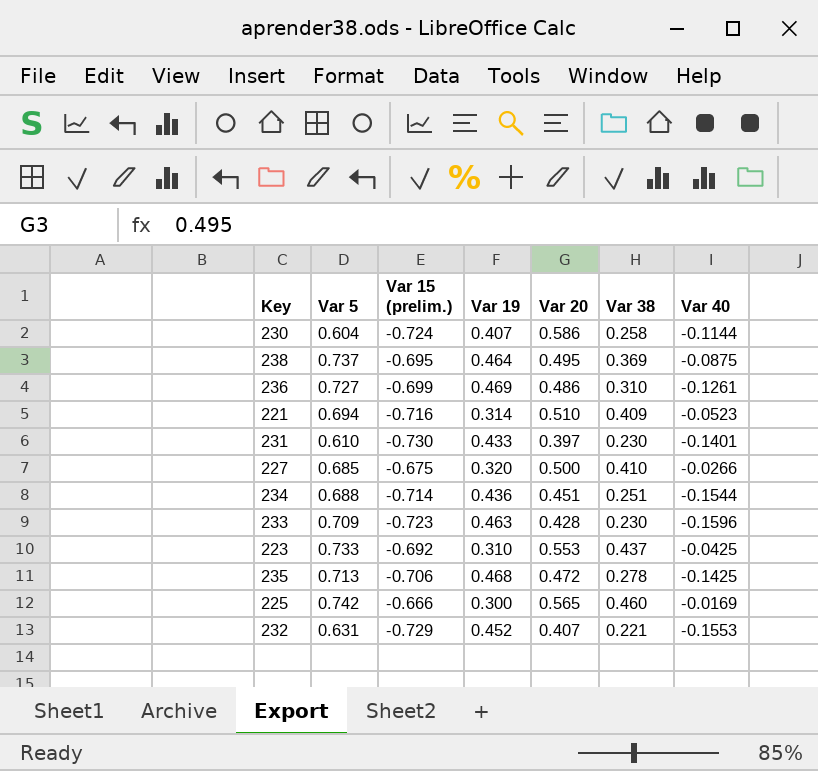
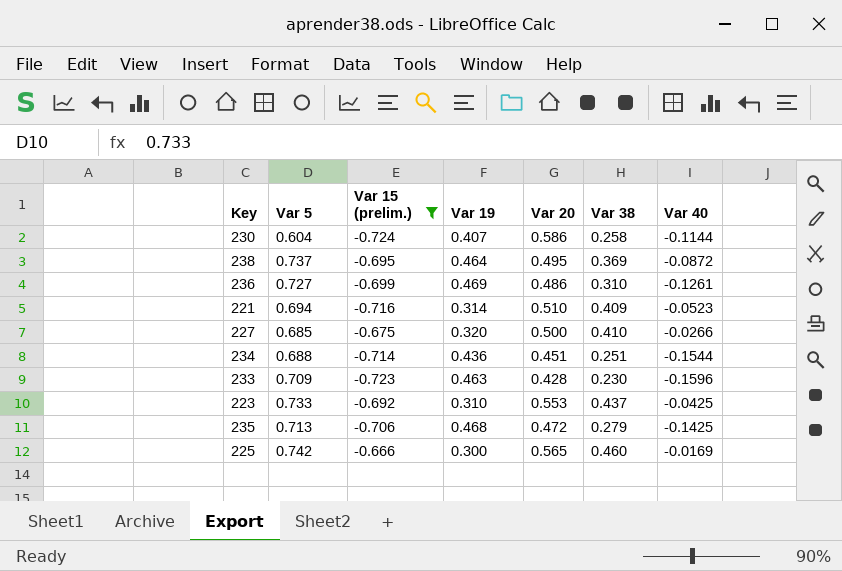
filter: none -> Var 15 (prelim.) >= -0.724
238 | Var 40: -0.0875 -> -0.0872
235 | Var 38: 0.278 -> 0.279

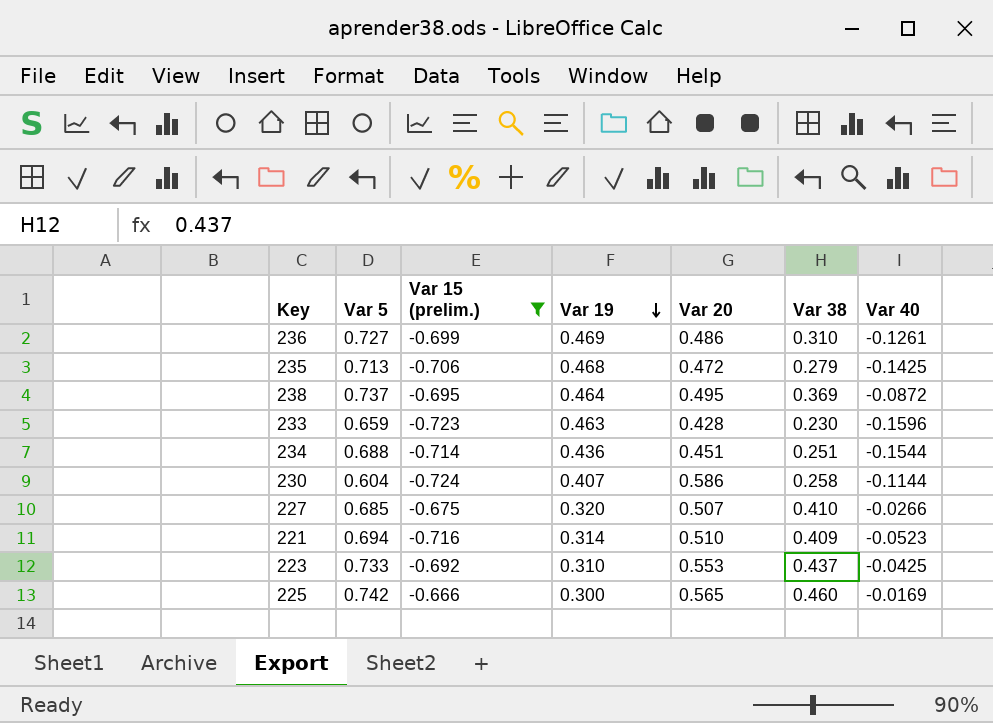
row order: none -> Var 19 descending
233 | Var 5: 0.709 -> 0.659
227 | Var 20: 0.500 -> 0.507

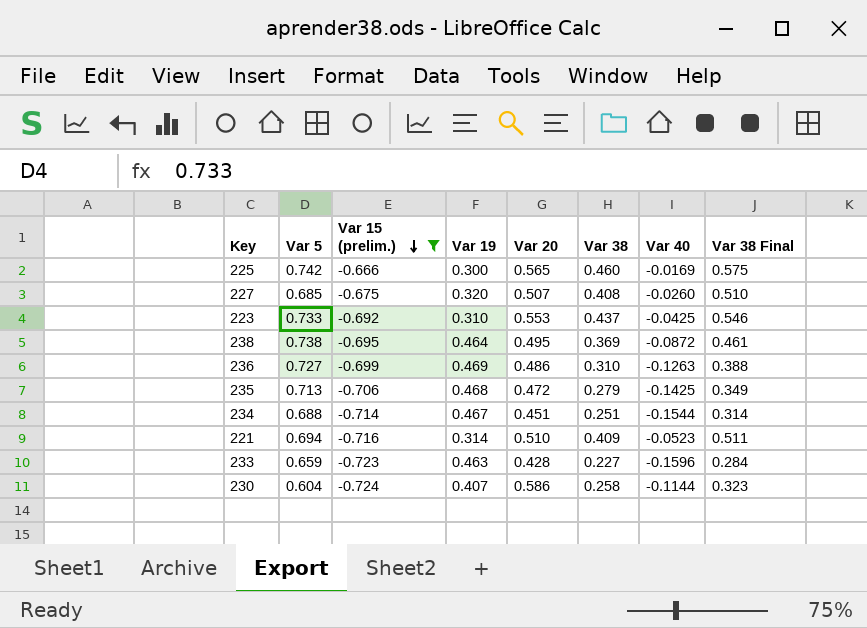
row order: Var 19 descending -> Var 15 (prelim.) descending
column Var 38 Final | formula: none -> [Var 38] * 1.25
227 | Var 38: 0.410 -> 0.408
227 | Var 40: -0.0266 -> -0.0260
238 | Var 5: 0.737 -> 0.738
236 | Var 40: -0.1261 -> -0.1263
234 | Var 19: 0.436 -> 0.467
233 | Var 38: 0.230 -> 0.227

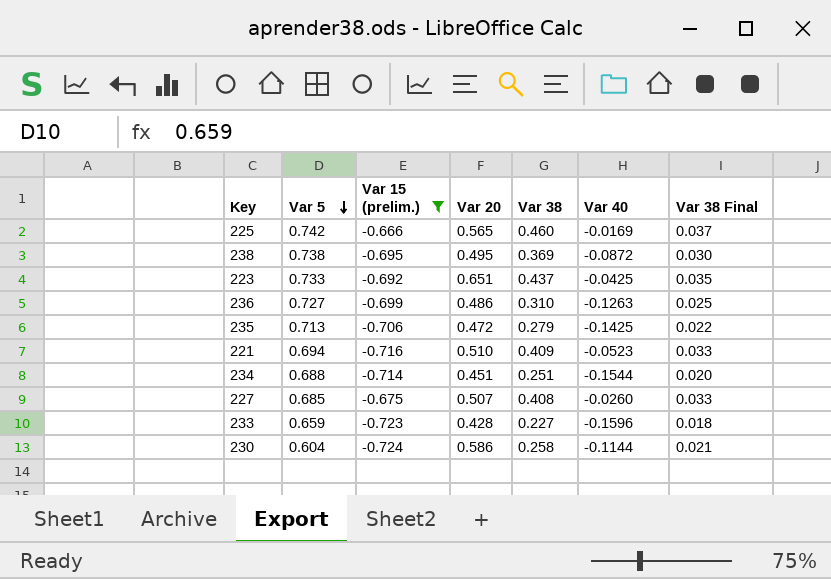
row order: Var 15 (prelim.) descending -> Var 5 descending
column Var 19 | position: 4 -> none
column Var 38 Final | formula: [Var 38] * 1.25 -> [Var 38] * 0.08
223 | Var 20: 0.553 -> 0.651

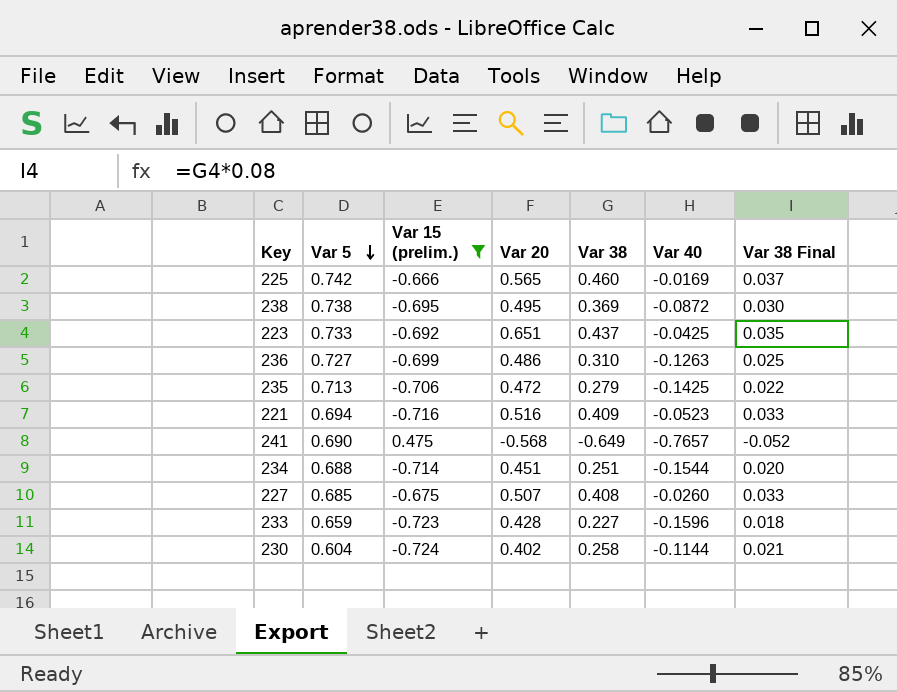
221 | Var 20: 0.510 -> 0.516
row 241: none -> 0.690 | 0.475 | -0.568 | -0.649 | -0.7657 | -0.052
230 | Var 20: 0.586 -> 0.402

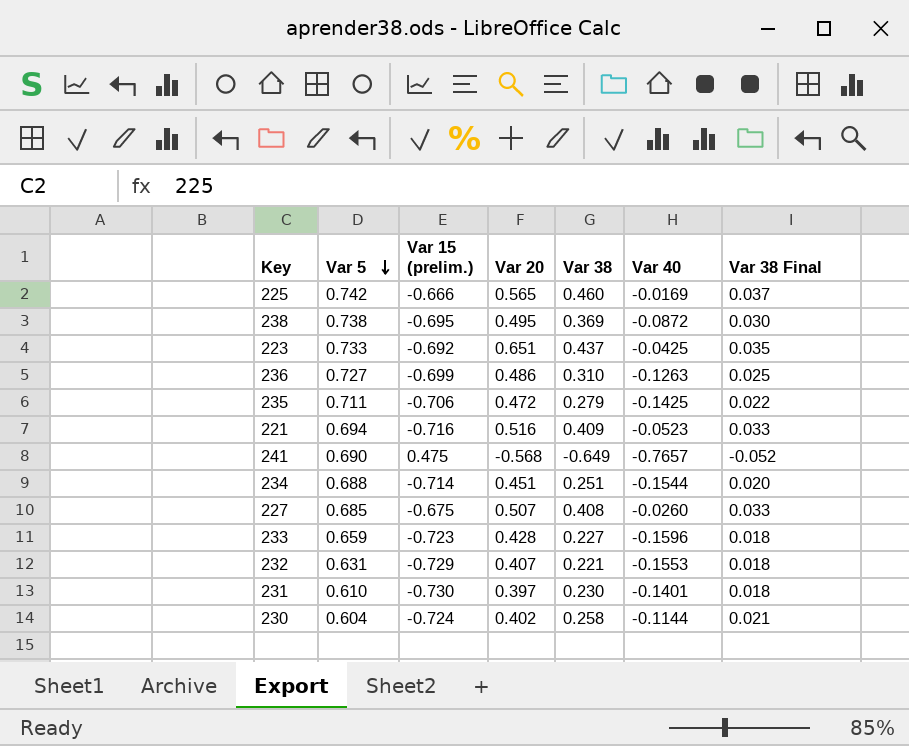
filter: Var 15 (prelim.) >= -0.724 -> none
235 | Var 5: 0.713 -> 0.711

